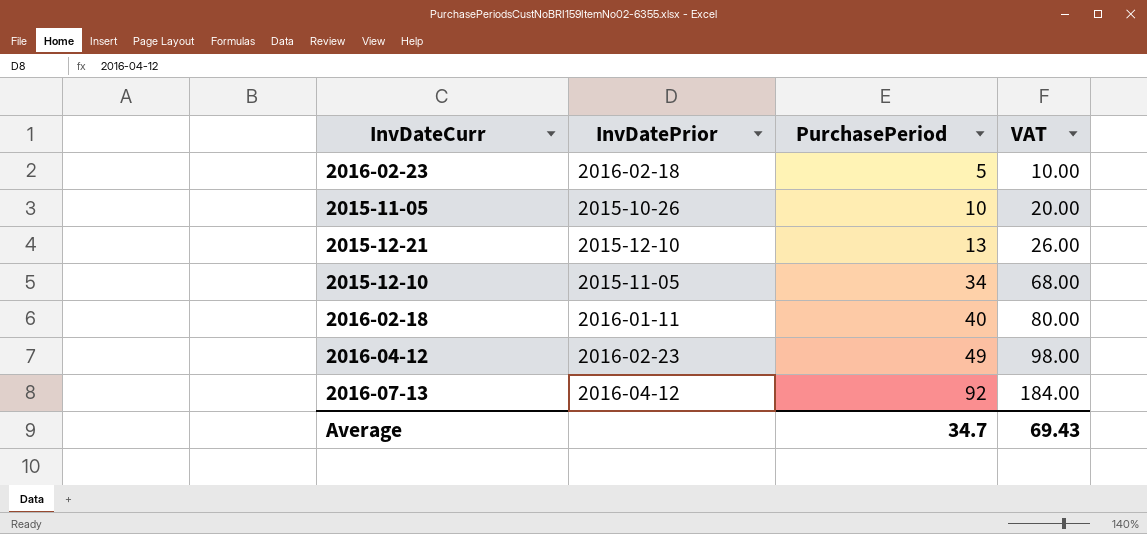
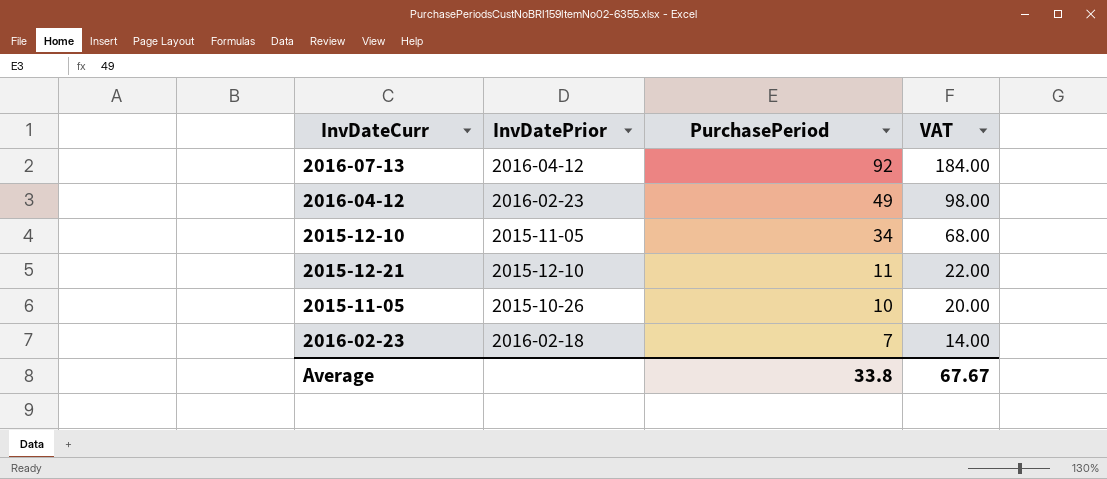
row order: PurchasePeriod ascending -> PurchasePeriod descending
row 2016-02-18: 2016-01-11 | 40 | 80.00 -> none
2015-12-21 | PurchasePeriod: 13 -> 11
2015-12-21 | VAT: 26.00 -> 22.00
2016-02-23 | PurchasePeriod: 5 -> 7
2016-02-23 | VAT: 10.00 -> 14.00
Average | PurchasePeriod: 34.7 -> 33.8
Average | VAT: 69.43 -> 67.67

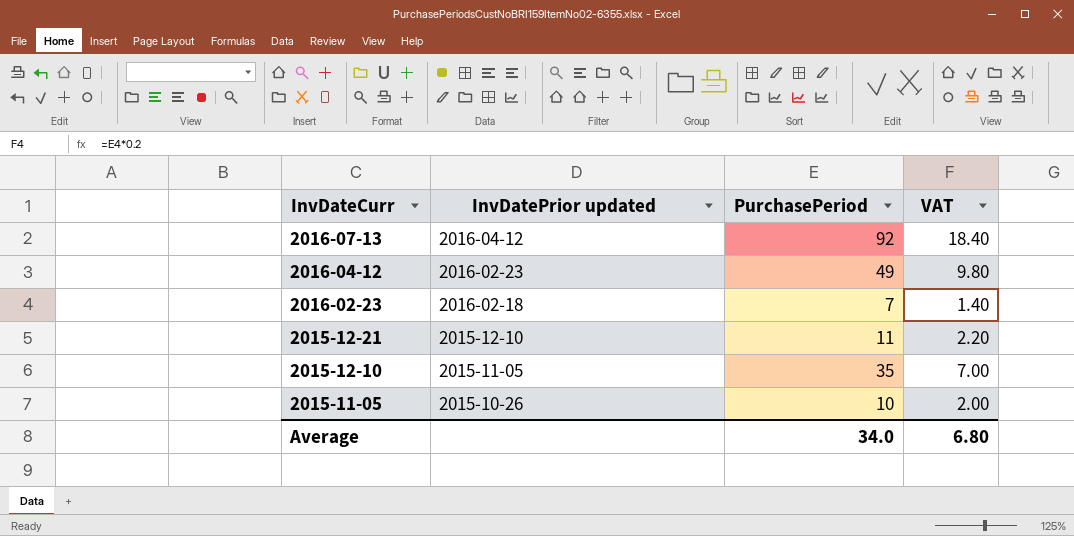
row order: PurchasePeriod descending -> InvDateCurr descending
column name: InvDatePrior -> InvDatePrior updated
column VAT | formula: [PurchasePeriod] * 2 -> [PurchasePeriod] * 0.2
2015-12-10 | PurchasePeriod: 34 -> 35
Average | PurchasePeriod: 33.8 -> 34.0
Average | VAT: 67.67 -> 6.80

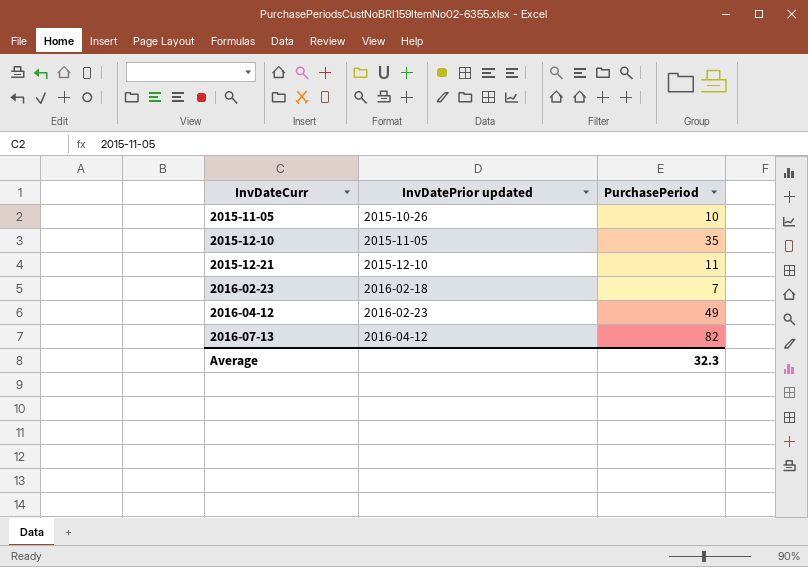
row order: InvDateCurr descending -> InvDateCurr ascending
column VAT | formula: [PurchasePeriod] * 0.2 -> none
2016-07-13 | PurchasePeriod: 92 -> 82
Average | PurchasePeriod: 34.0 -> 32.3

